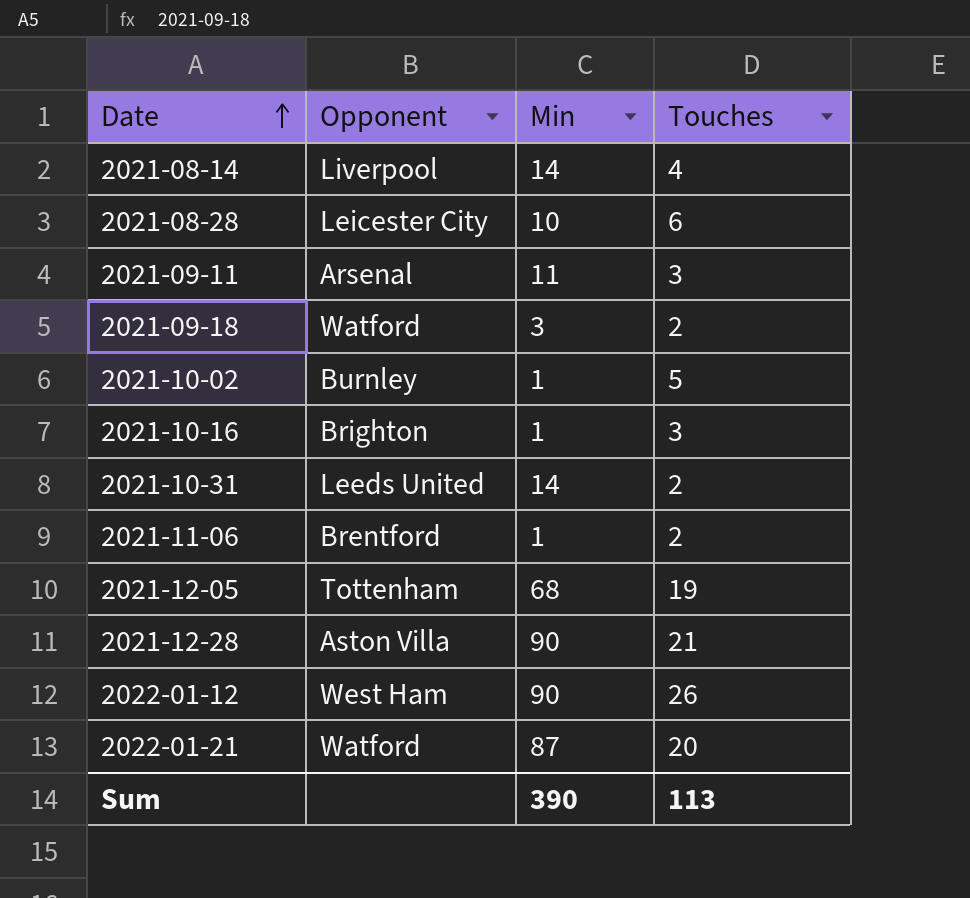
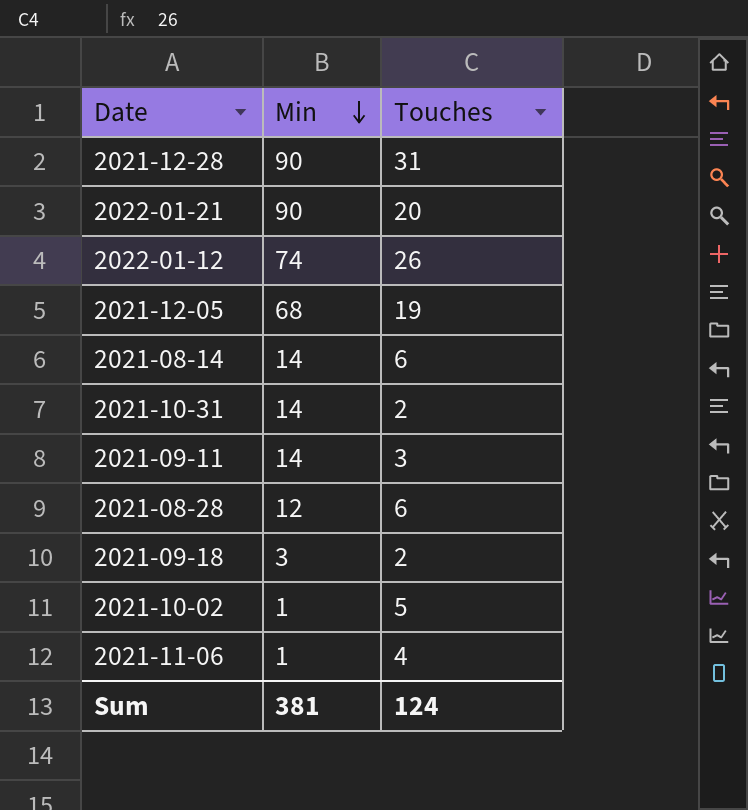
row order: Date ascending -> Min descending
column Opponent | position: 2 -> none
row 2021-10-16: Brighton | 1 | 3 -> none
2021-12-28 | Touches: 21 -> 31
2022-01-21 | Min: 87 -> 90
2022-01-12 | Min: 90 -> 74
2021-08-14 | Touches: 4 -> 6
2021-09-11 | Min: 11 -> 14
2021-08-28 | Min: 10 -> 12
2021-11-06 | Touches: 2 -> 4
Sum | Min: 390 -> 381
Sum | Touches: 113 -> 124

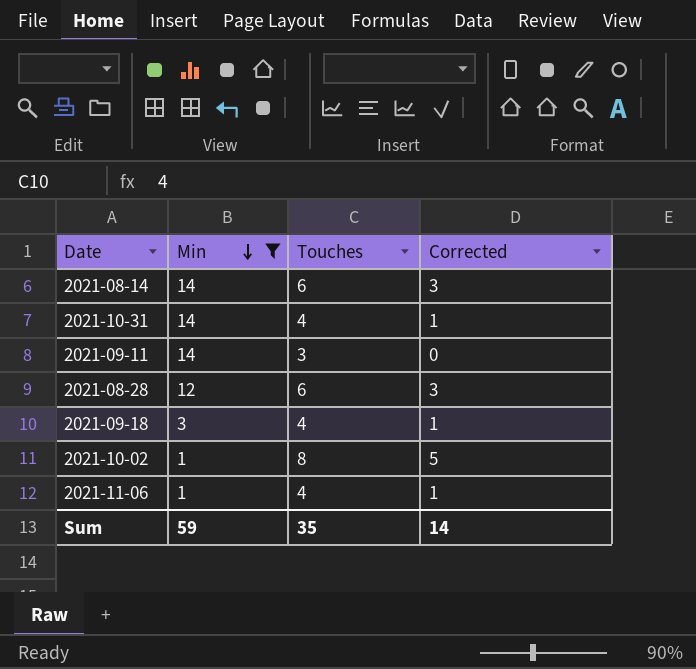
filter: none -> Min <= 14
column Corrected | formula: none -> [Touches] - 3
2021-10-31 | Touches: 2 -> 4
2021-09-18 | Touches: 2 -> 4
2021-10-02 | Touches: 5 -> 8
Sum | Min: 381 -> 59
Sum | Touches: 124 -> 35

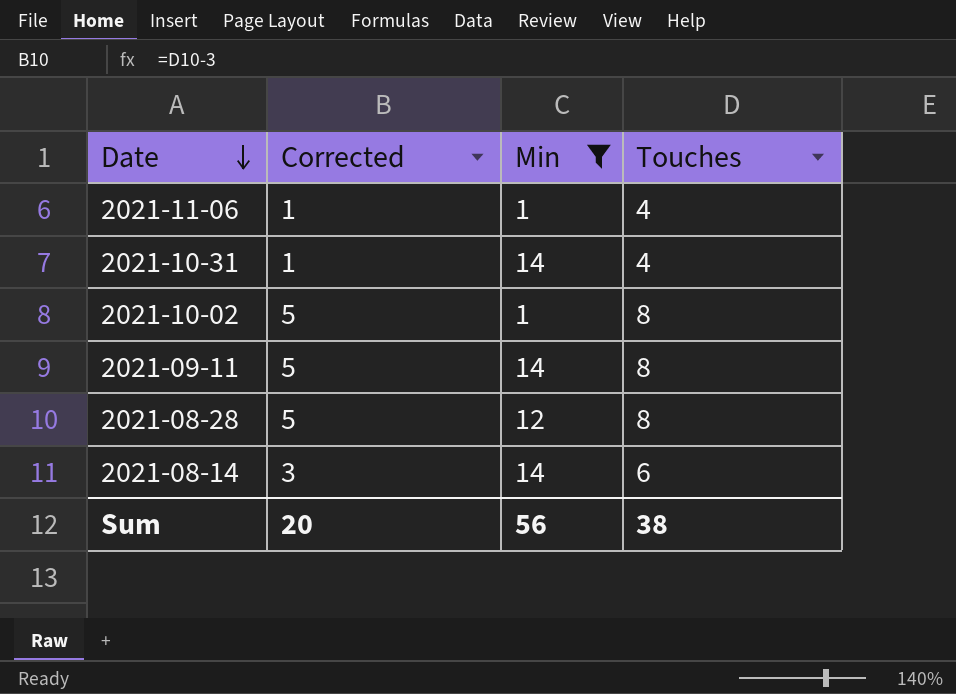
row order: Min descending -> Date descending
column Corrected | position: 4 -> 2
row 2021-09-18: 3 | 4 | 1 -> none
2021-09-11 | Corrected: 0 -> 5
2021-09-11 | Touches: 3 -> 8
2021-08-28 | Corrected: 3 -> 5
2021-08-28 | Touches: 6 -> 8
Sum | Corrected: 14 -> 20
Sum | Min: 59 -> 56
Sum | Touches: 35 -> 38

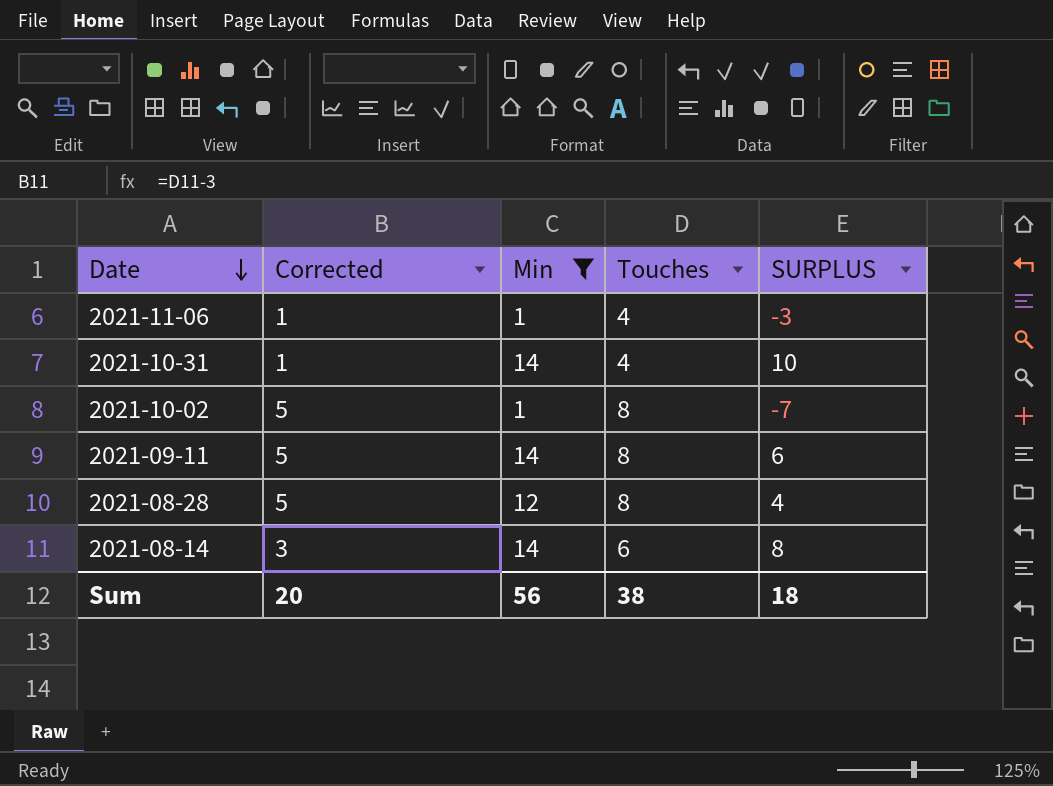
column SURPLUS | formula: none -> [Min] - [Touches]

